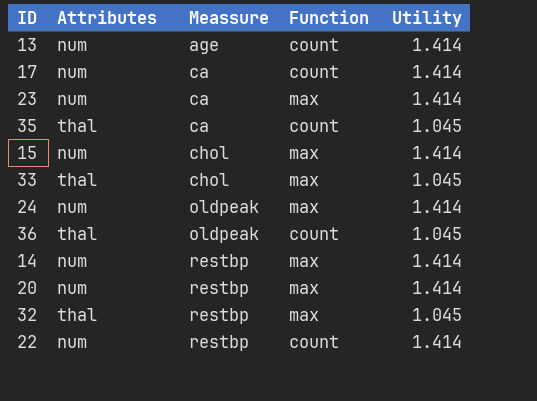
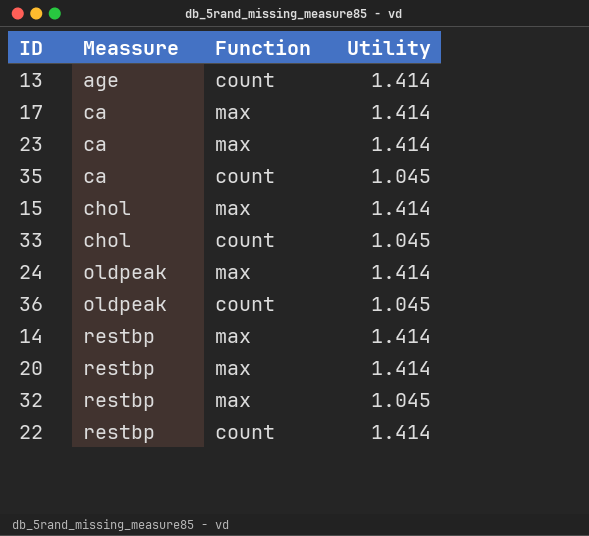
column Attributes | position: 2 -> none
17 | Function: count -> max
33 | Function: max -> count

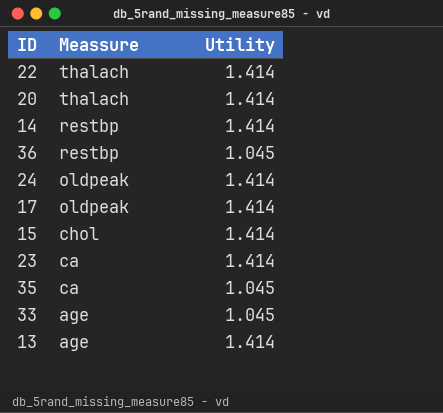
row order: Meassure ascending -> Meassure descending
column Function | position: 3 -> none
row 32: restbp | max | 1.045 -> none
22 | Meassure: restbp -> thalach
20 | Meassure: restbp -> thalach
36 | Meassure: oldpeak -> restbp
17 | Meassure: ca -> oldpeak
33 | Meassure: chol -> age

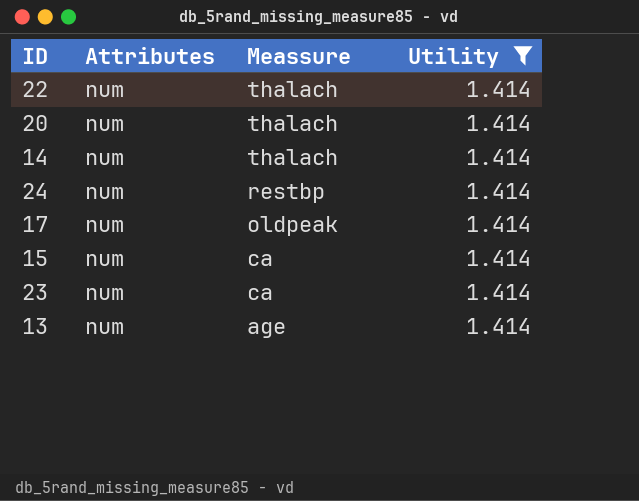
filter: none -> Utility = 1.414
column Attributes | position: none -> 2
14 | Meassure: restbp -> thalach
24 | Meassure: oldpeak -> restbp
15 | Meassure: chol -> ca

